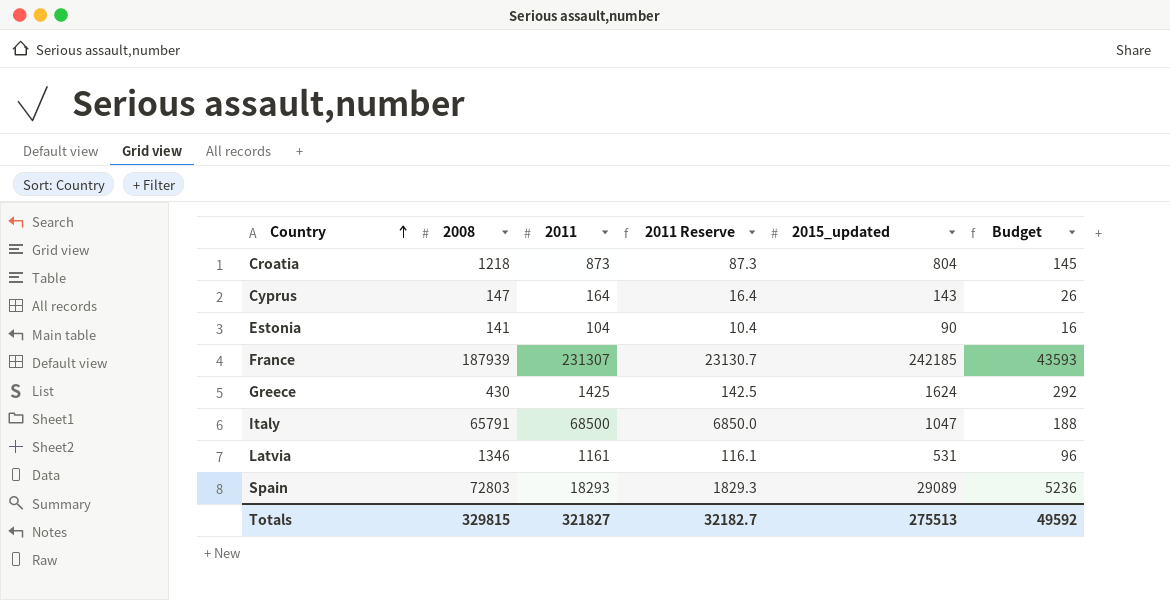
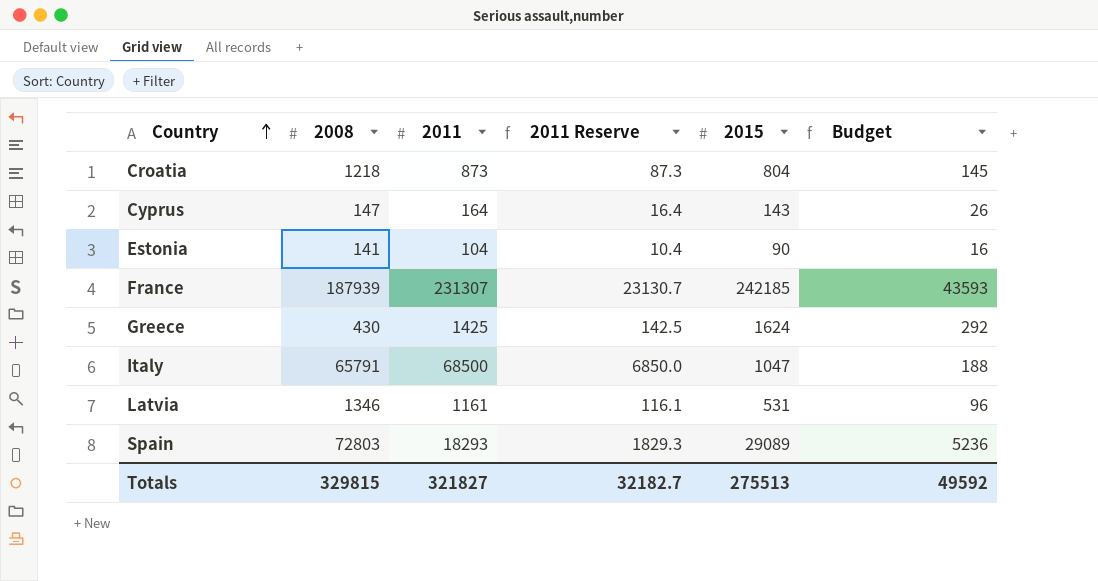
column name: 2015_updated -> 2015

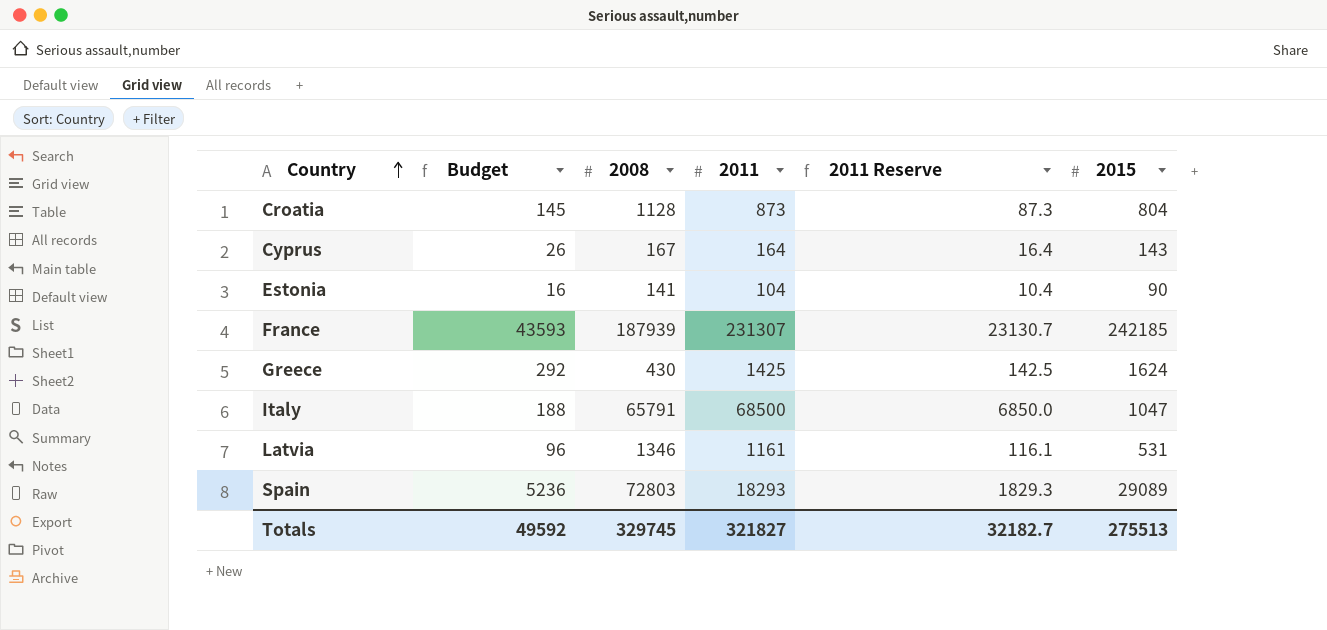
column Budget | position: 6 -> 2
Croatia | 2008: 1218 -> 1128
Cyprus | 2008: 147 -> 167
Totals | 2008: 329815 -> 329745

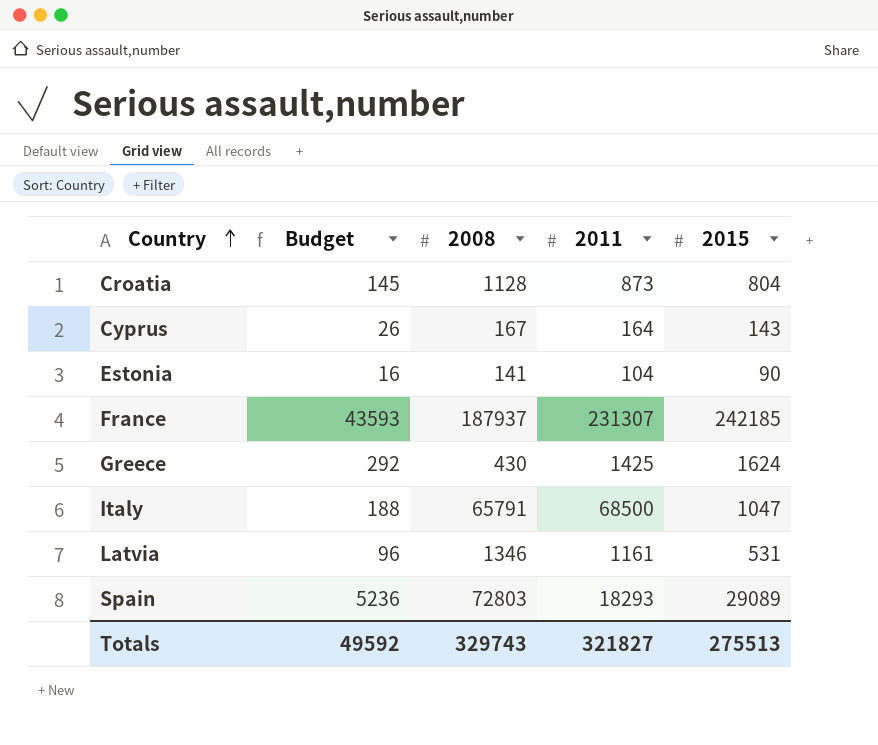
column 2011 Reserve | formula: [2011] * 0.1 -> none
France | 2008: 187939 -> 187937
Totals | 2008: 329745 -> 329743

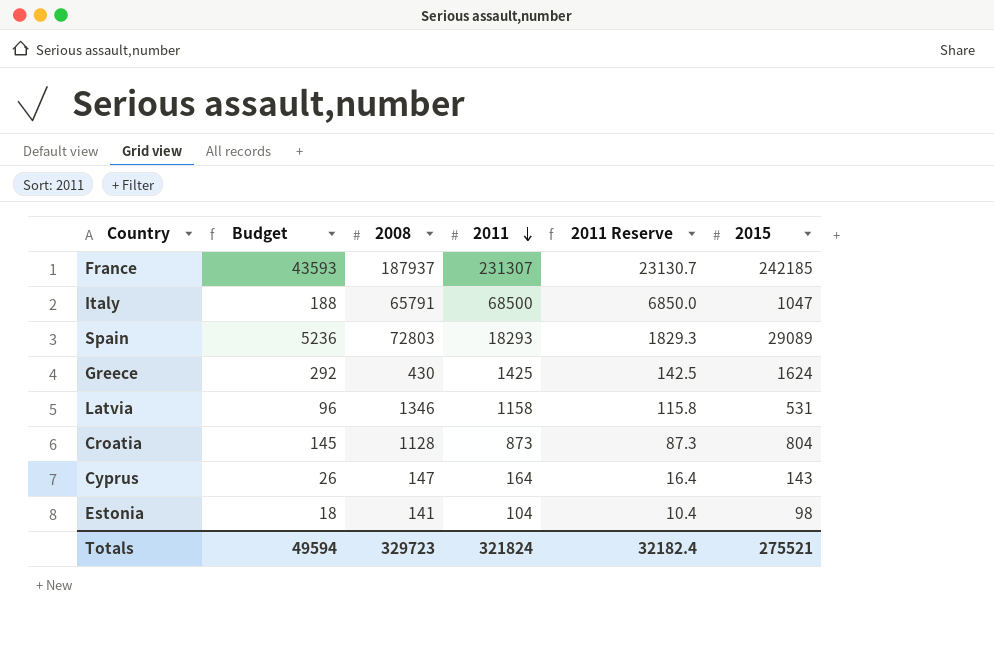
row order: Country ascending -> 2011 descending
column 2011 Reserve | formula: none -> [2011] * 0.1
Latvia | 2011: 1161 -> 1158
Cyprus | 2008: 167 -> 147
Estonia | Budget: 16 -> 18
Estonia | 2015: 90 -> 98
Totals | Budget: 49592 -> 49594
Totals | 2008: 329743 -> 329723
Totals | 2011: 321827 -> 321824
Totals | 2015: 275513 -> 275521

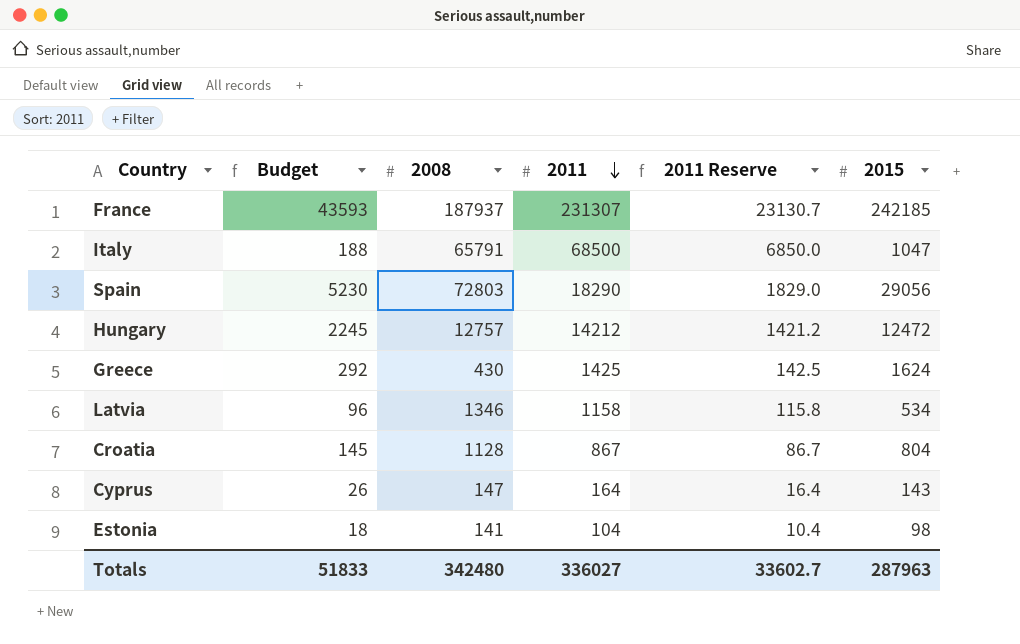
Spain | Budget: 5236 -> 5230
Spain | 2011: 18293 -> 18290
Spain | 2011 Reserve: 1829.3 -> 1829.0
Spain | 2015: 29089 -> 29056
row Hungary: none -> 2245 | 12757 | 14212 | 1421.2 | 12472
Latvia | 2015: 531 -> 534
Croatia | 2011: 873 -> 867
Croatia | 2011 Reserve: 87.3 -> 86.7
Totals | Budget: 49594 -> 51833
Totals | 2008: 329723 -> 342480
Totals | 2011: 321824 -> 336027
Totals | 2011 Reserve: 32182.4 -> 33602.7
Totals | 2015: 275521 -> 287963

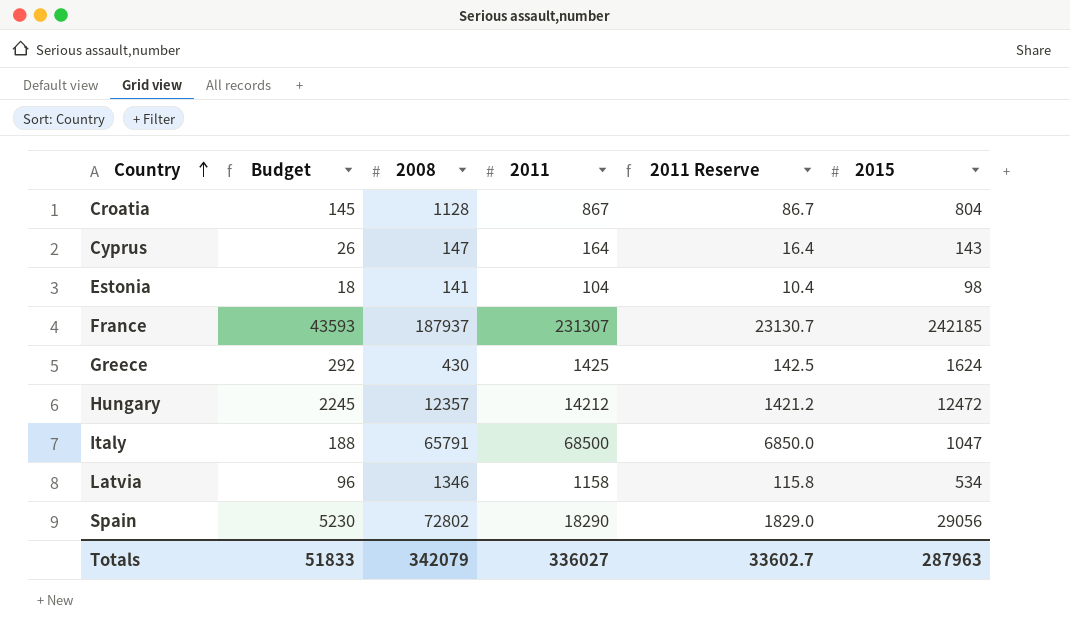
row order: 2011 descending -> Country ascending
Hungary | 2008: 12757 -> 12357
Spain | 2008: 72803 -> 72802
Totals | 2008: 342480 -> 342079

